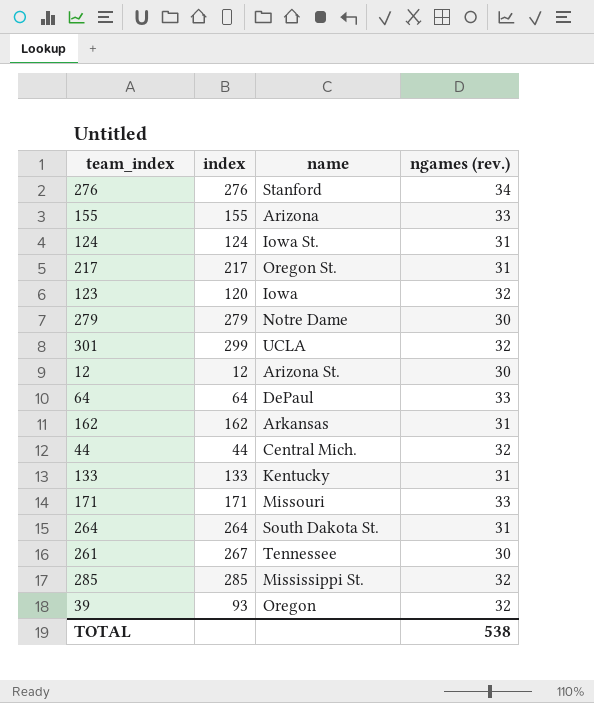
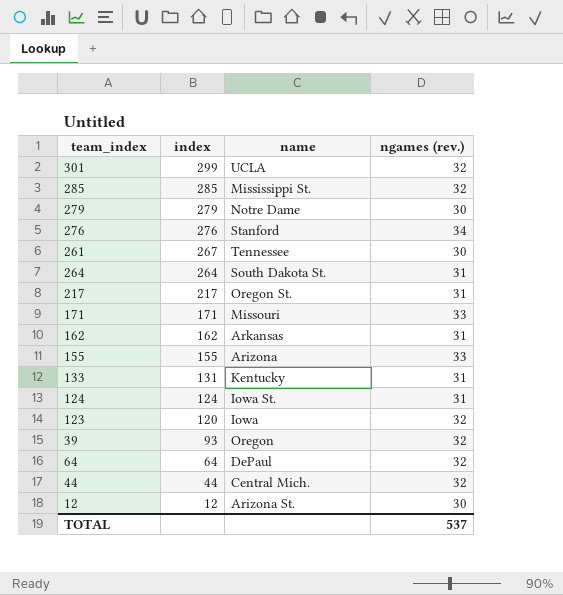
row order: none -> index descending
133 | index: 133 -> 131
64 | ngames (rev.): 33 -> 32
TOTAL | ngames (rev.): 538 -> 537

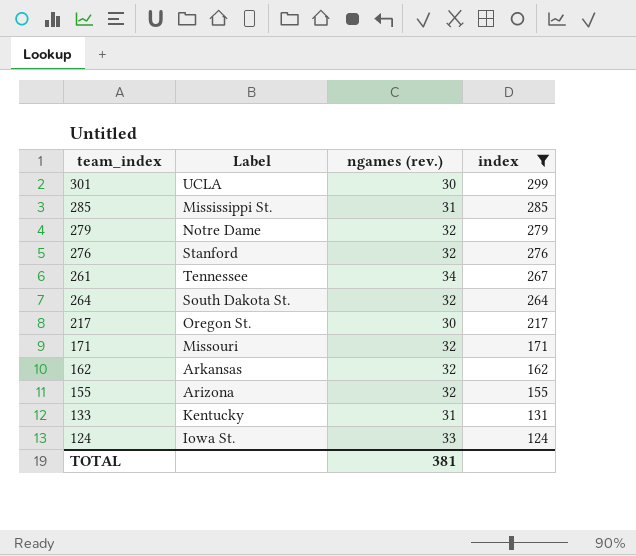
filter: none -> index >= 124
column name: name -> Label
column index | position: 2 -> 4
301 | ngames (rev.): 32 -> 30
285 | ngames (rev.): 32 -> 31
279 | ngames (rev.): 30 -> 32
276 | ngames (rev.): 34 -> 32
261 | ngames (rev.): 30 -> 34
264 | ngames (rev.): 31 -> 32
217 | ngames (rev.): 31 -> 30
171 | ngames (rev.): 33 -> 32
162 | ngames (rev.): 31 -> 32
155 | ngames (rev.): 33 -> 32
124 | ngames (rev.): 31 -> 33
TOTAL | ngames (rev.): 537 -> 381

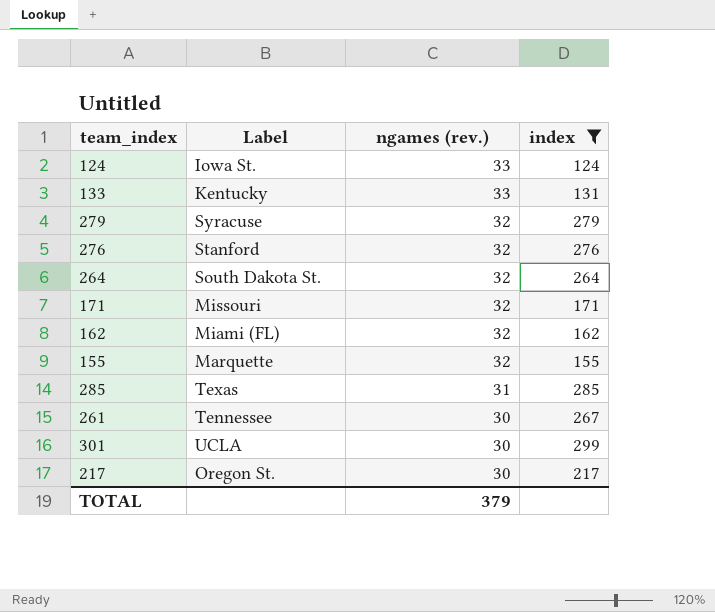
row order: index descending -> ngames (rev.) descending
133 | ngames (rev.): 31 -> 33
279 | Label: Notre Dame -> Syracuse
162 | Label: Arkansas -> Miami (FL)
155 | Label: Arizona -> Marquette
285 | Label: Mississippi St. -> Texas
261 | ngames (rev.): 34 -> 30
TOTAL | ngames (rev.): 381 -> 379

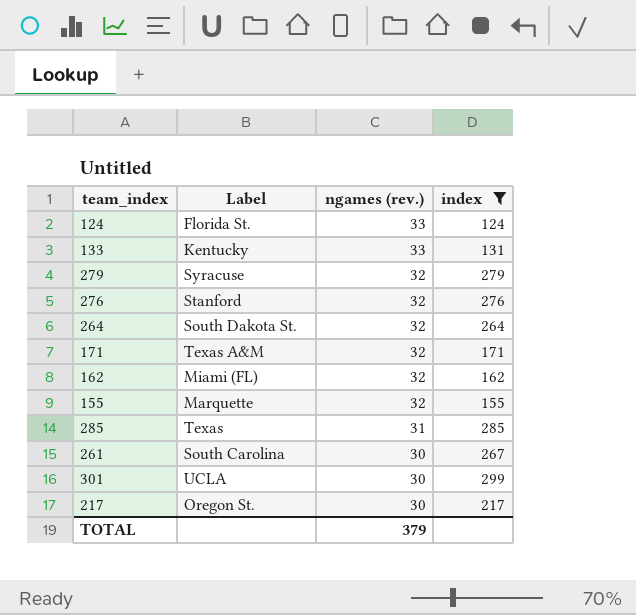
124 | Label: Iowa St. -> Florida St.
171 | Label: Missouri -> Texas A&M
261 | Label: Tennessee -> South Carolina

